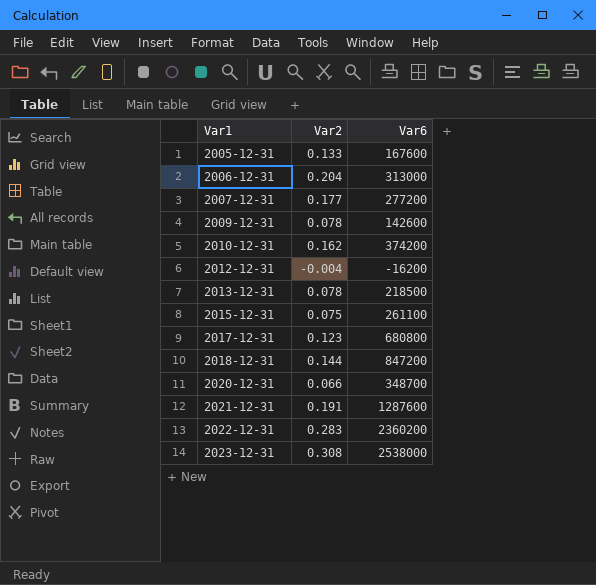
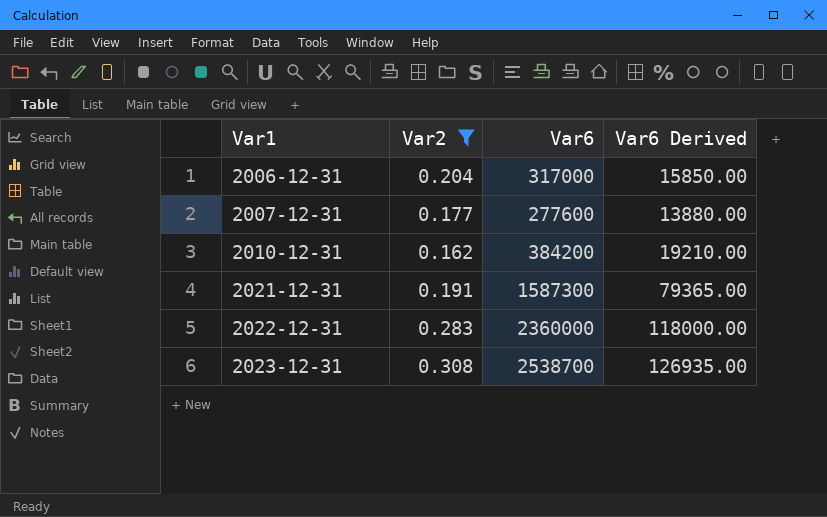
filter: none -> Var2 >= 0.162
column Var6 Derived | formula: none -> [Var6] * 0.05
2006-12-31 | Var6: 313000 -> 317000
2007-12-31 | Var6: 277200 -> 277600
2010-12-31 | Var6: 374200 -> 384200
2021-12-31 | Var6: 1287600 -> 1587300
2022-12-31 | Var6: 2360200 -> 2360000
2023-12-31 | Var6: 2538000 -> 2538700

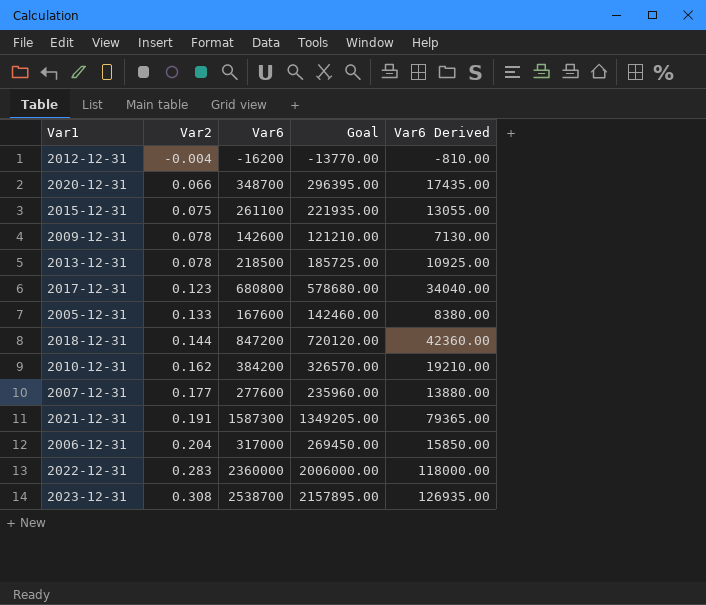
filter: Var2 >= 0.162 -> none
row order: Var1 ascending -> Var2 ascending
column Goal | formula: none -> [Var6] * 0.85

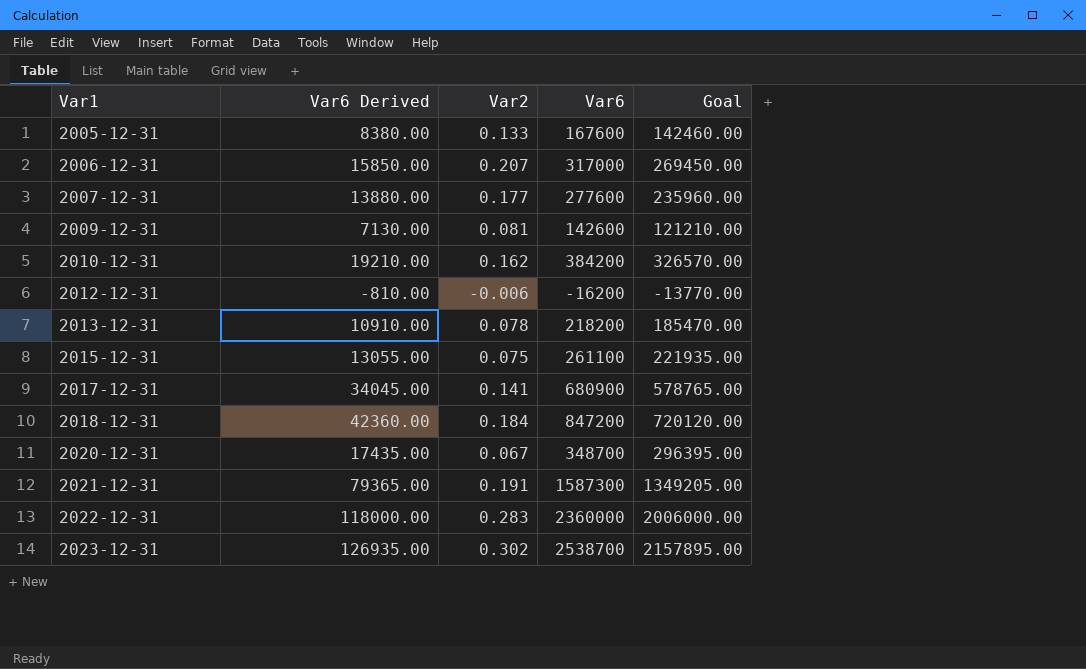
row order: Var2 ascending -> Var1 ascending
column Var6 Derived | position: 5 -> 2
2006-12-31 | Var2: 0.204 -> 0.207
2009-12-31 | Var2: 0.078 -> 0.081
2012-12-31 | Var2: -0.004 -> -0.006
2013-12-31 | Var6 Derived: 10925.00 -> 10910.00
2013-12-31 | Var6: 218500 -> 218200
2013-12-31 | Goal: 185725.00 -> 185470.00
2017-12-31 | Var6 Derived: 34040.00 -> 34045.00
2017-12-31 | Var2: 0.123 -> 0.141
2017-12-31 | Var6: 680800 -> 680900
2017-12-31 | Goal: 578680.00 -> 578765.00
2018-12-31 | Var2: 0.144 -> 0.184
2020-12-31 | Var2: 0.066 -> 0.067
2023-12-31 | Var2: 0.308 -> 0.302

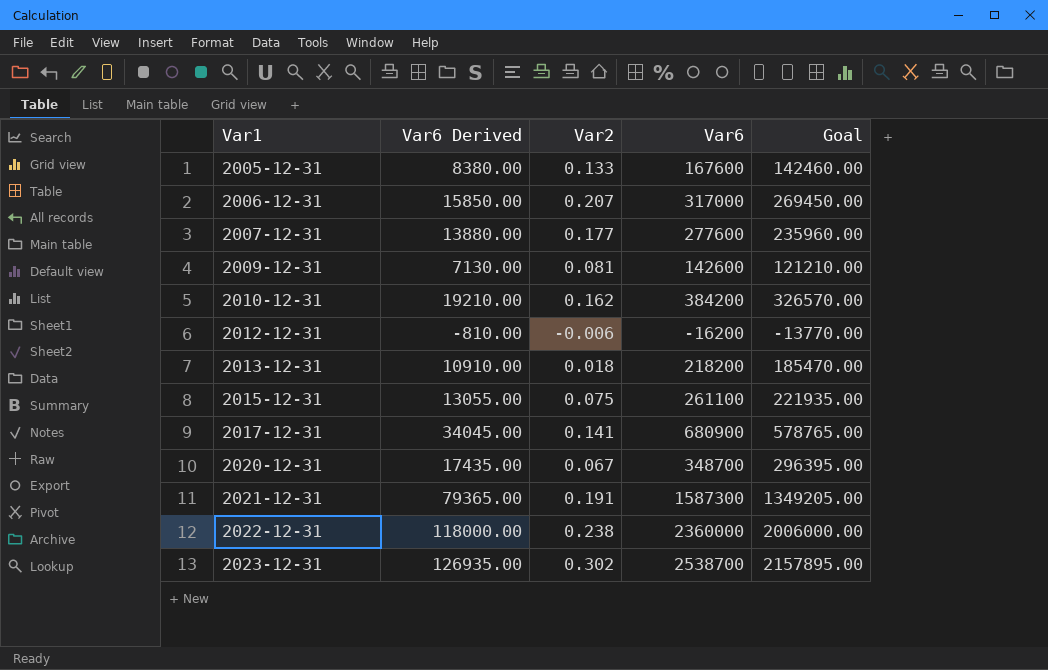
row 2018-12-31: 42360.00 | 0.184 | 847200 | 720120.00 -> none
2013-12-31 | Var2: 0.078 -> 0.018
2022-12-31 | Var2: 0.283 -> 0.238

